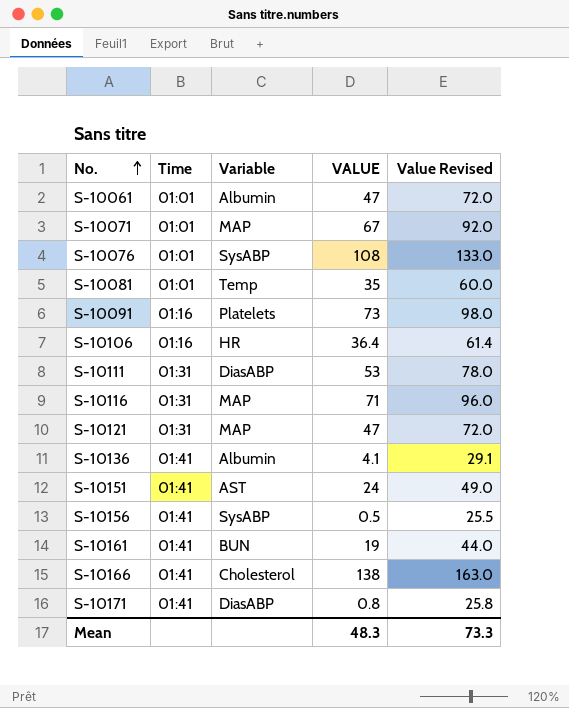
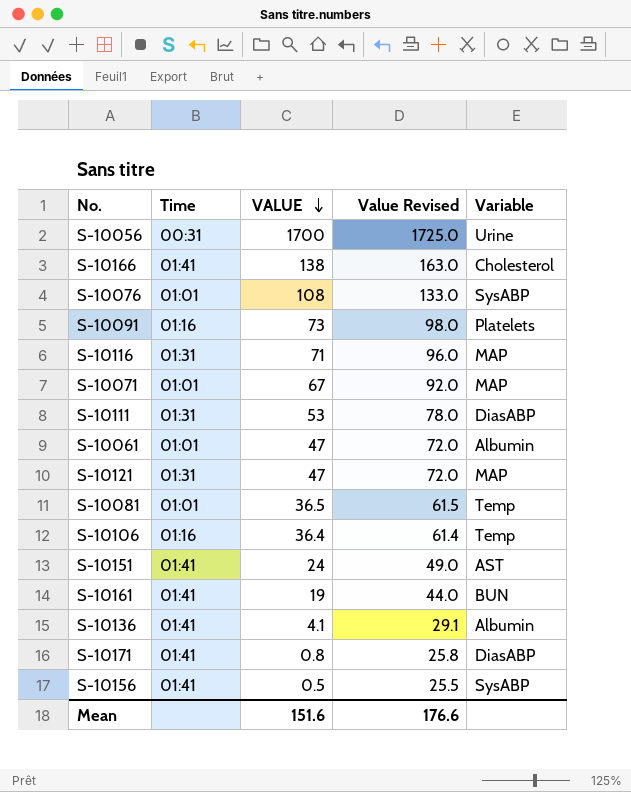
row order: No. ascending -> VALUE descending
column Variable | position: 3 -> 5
row S-10056: none -> 00:31 | 1700 | 1725.0 | Urine
S-10081 | VALUE: 35 -> 36.5
S-10081 | Value Revised: 60.0 -> 61.5
S-10106 | Variable: HR -> Temp
Mean | VALUE: 48.3 -> 151.6
Mean | Value Revised: 73.3 -> 176.6

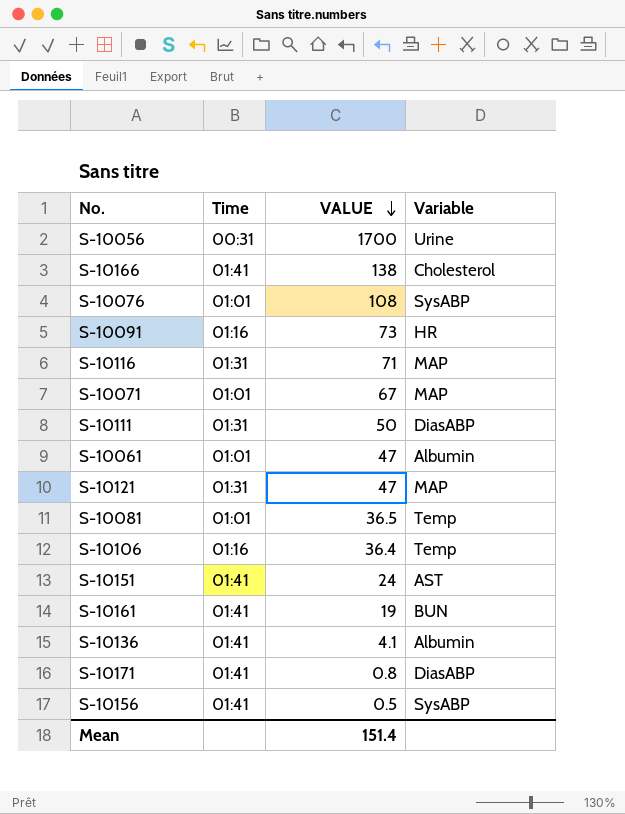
column Value Revised | formula: [VALUE] + 25 -> none
S-10091 | Variable: Platelets -> HR
S-10111 | VALUE: 53 -> 50
Mean | VALUE: 151.6 -> 151.4

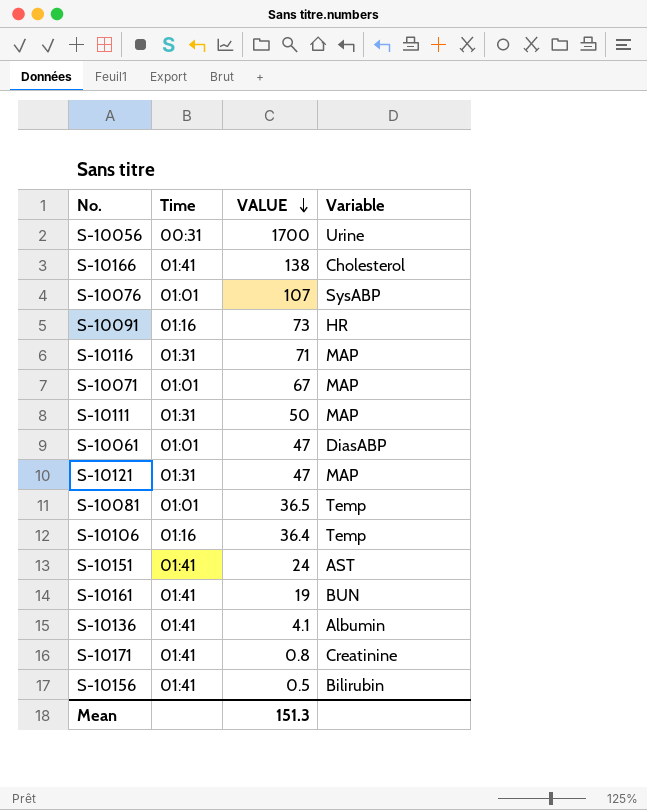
S-10076 | VALUE: 108 -> 107
S-10111 | Variable: DiasABP -> MAP
S-10061 | Variable: Albumin -> DiasABP
S-10171 | Variable: DiasABP -> Creatinine
S-10156 | Variable: SysABP -> Bilirubin
Mean | VALUE: 151.4 -> 151.3

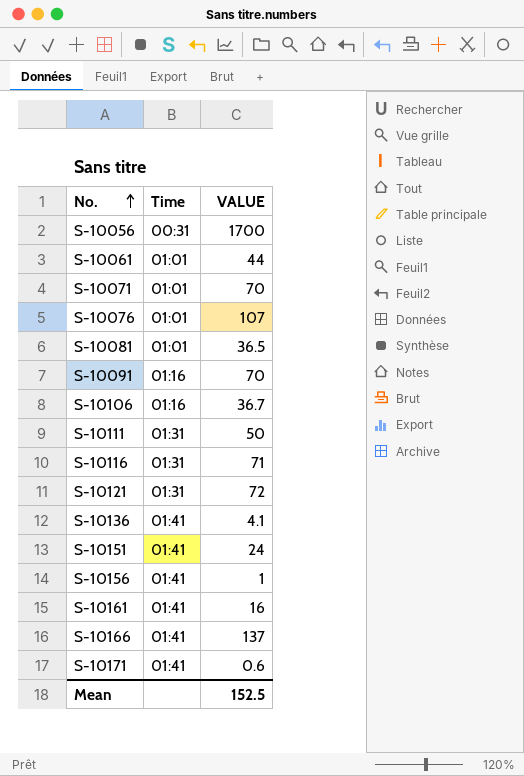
row order: VALUE descending -> No. ascending
column Variable | position: 4 -> none
S-10061 | VALUE: 47 -> 44
S-10071 | VALUE: 67 -> 70
S-10091 | VALUE: 73 -> 70
S-10106 | VALUE: 36.4 -> 36.7
S-10121 | VALUE: 47 -> 72
S-10156 | VALUE: 0.5 -> 1
S-10161 | VALUE: 19 -> 16
S-10166 | VALUE: 138 -> 137
S-10171 | VALUE: 0.8 -> 0.6
Mean | VALUE: 151.3 -> 152.5

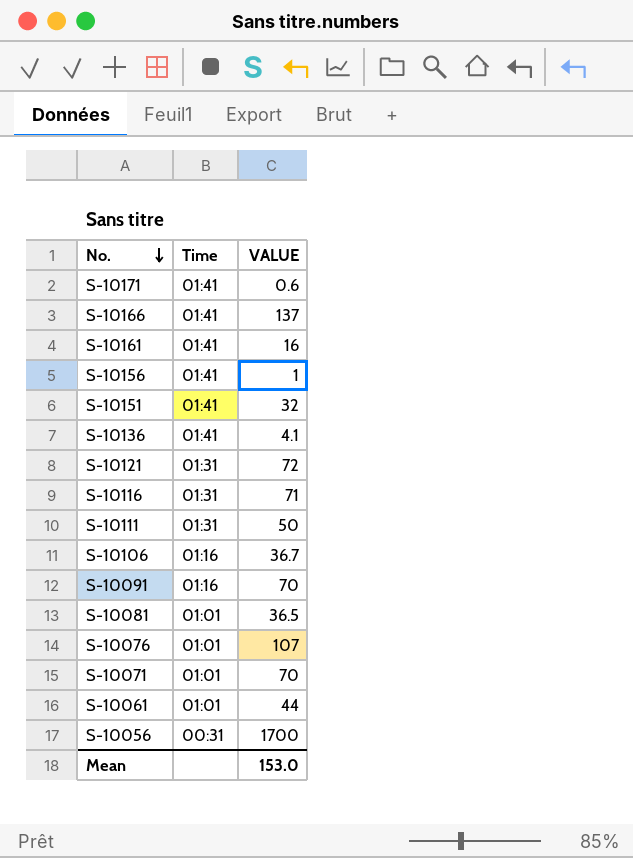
row order: No. ascending -> No. descending
S-10151 | VALUE: 24 -> 32
Mean | VALUE: 152.5 -> 153.0

